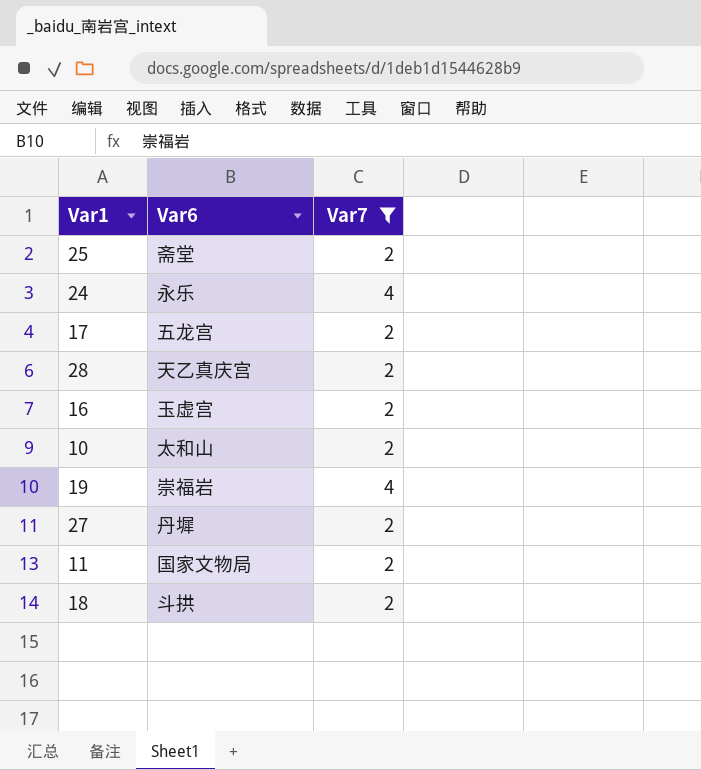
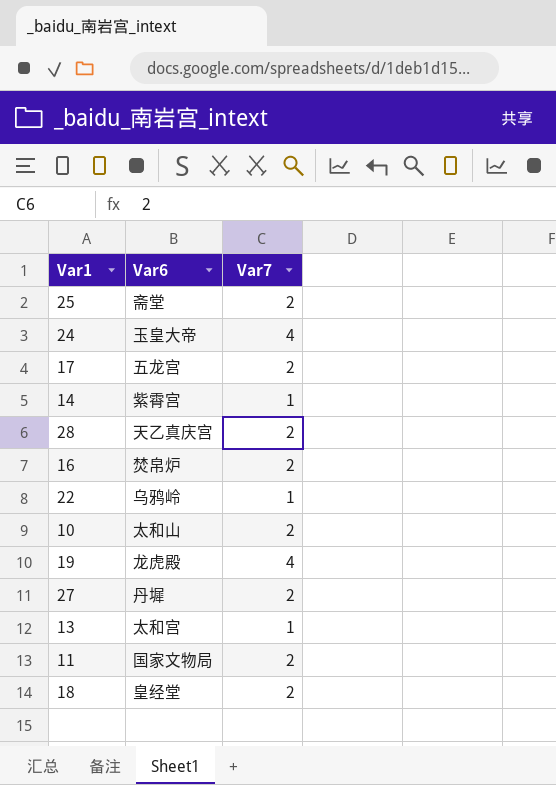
filter: Var7 != 1 -> none
24 | Var6: 永乐 -> 玉皇大帝
16 | Var6: 玉虚宫 -> 焚帛炉
19 | Var6: 崇福岩 -> 龙虎殿
18 | Var6: 斗拱 -> 皇经堂

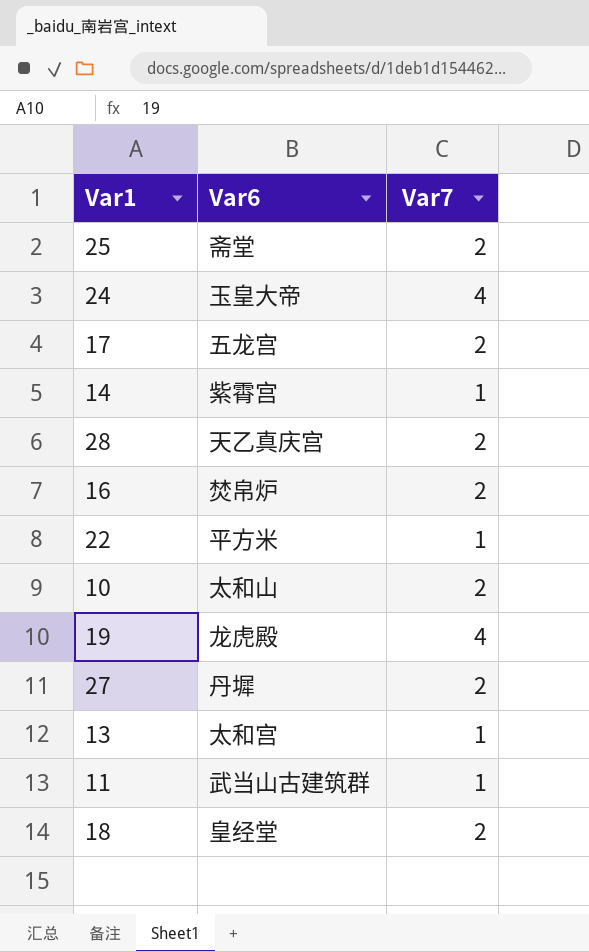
22 | Var6: 乌鸦岭 -> 平方米
11 | Var6: 国家文物局 -> 武当山古建筑群
11 | Var7: 2 -> 1

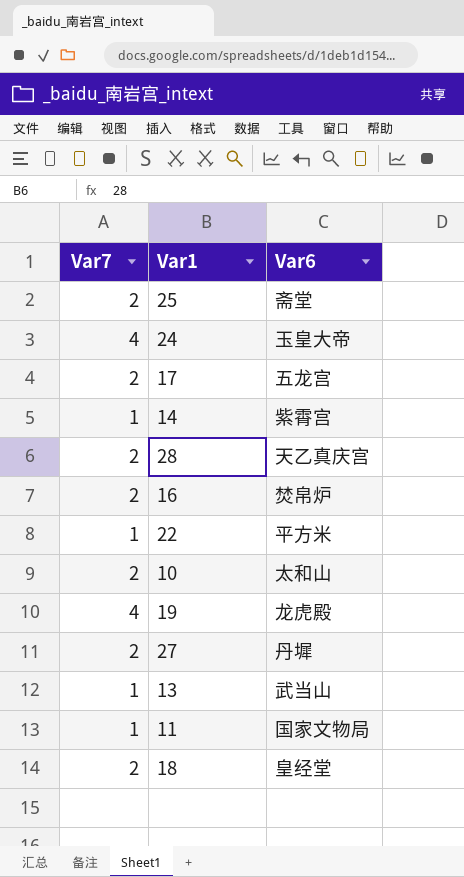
column Var7 | position: 3 -> 1
13 | Var6: 太和宫 -> 武当山
11 | Var6: 武当山古建筑群 -> 国家文物局

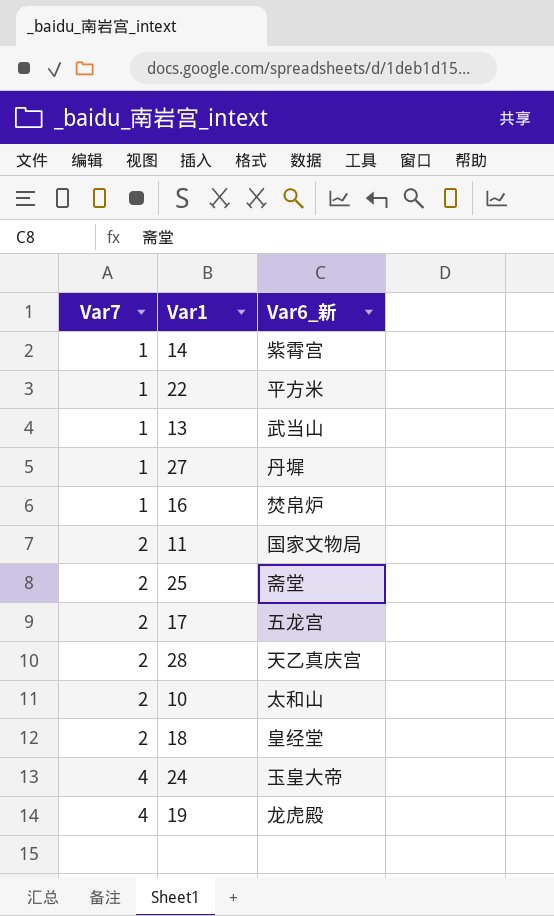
row order: none -> Var7 ascending
column name: Var6 -> Var6_新
27 | Var7: 2 -> 1
16 | Var7: 2 -> 1
11 | Var7: 1 -> 2

